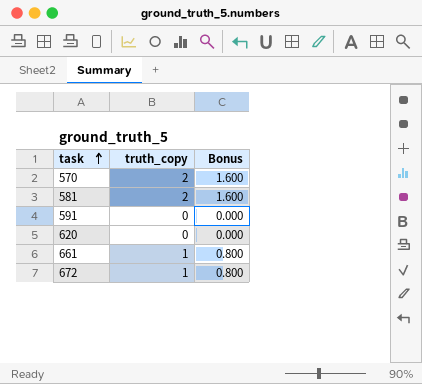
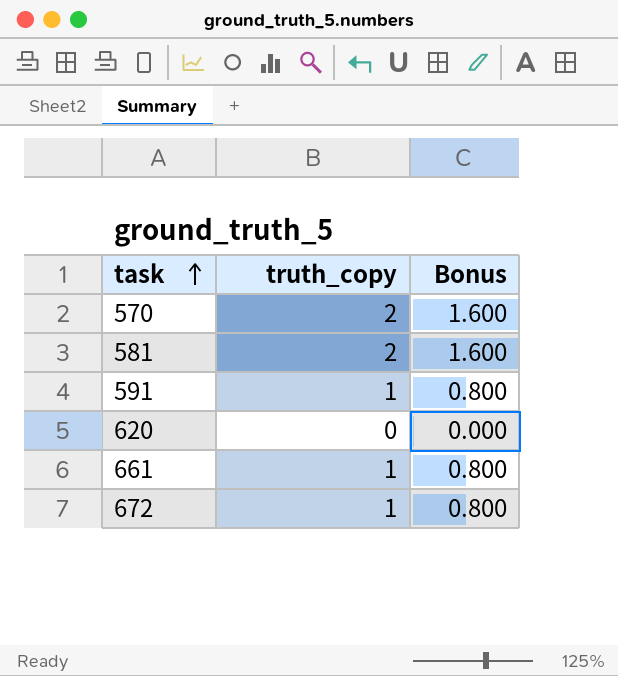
591 | truth_copy: 0 -> 1
591 | Bonus: 0.000 -> 0.800

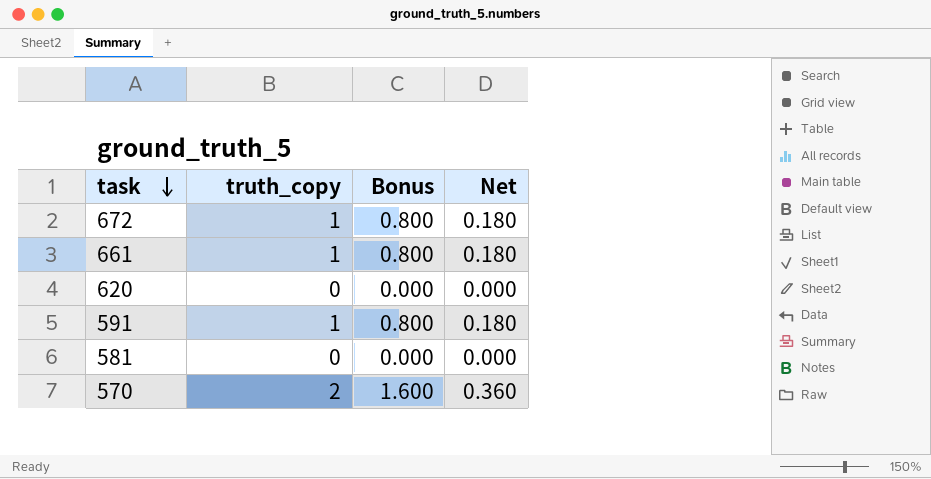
row order: task ascending -> task descending
column Net | formula: none -> [truth_copy] * 0.18
581 | truth_copy: 2 -> 0
581 | Bonus: 1.600 -> 0.000

